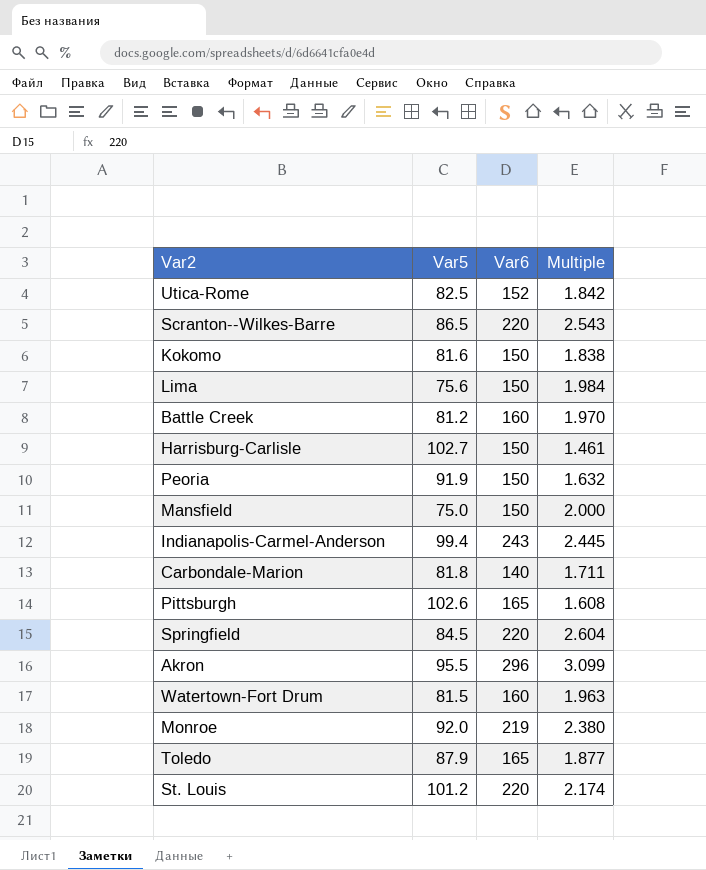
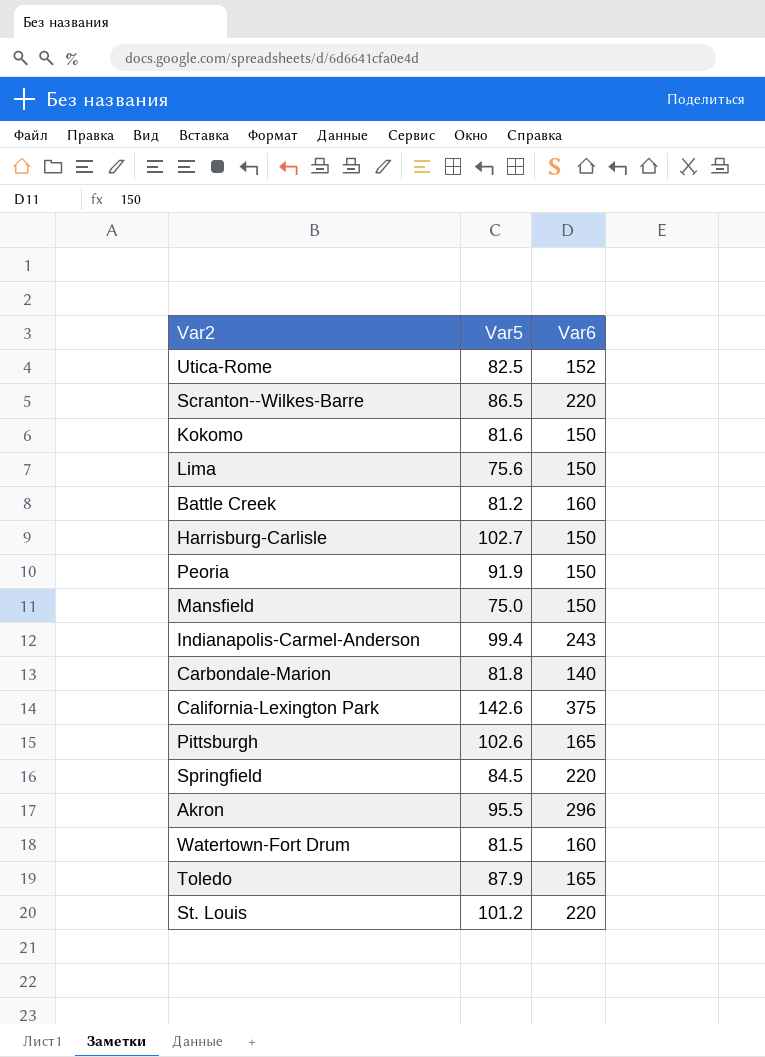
column Multiple | formula: [Var6] / [Var5] -> none
row Monroe: 92.0 | 219 | 2.380 -> none
row California-Lexington Park: none -> 142.6 | 375

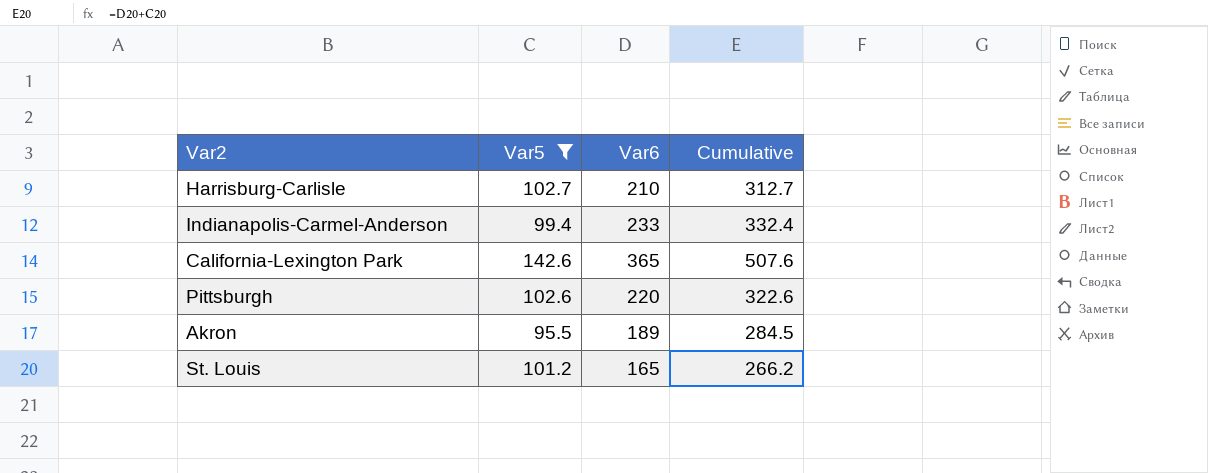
filter: none -> Var5 >= 95.5
column Cumulative | formula: none -> [Var5] + [Var6]
Harrisburg-Carlisle | Var6: 150 -> 210
Indianapolis-Carmel-Anderson | Var6: 243 -> 233
California-Lexington Park | Var6: 375 -> 365
Pittsburgh | Var6: 165 -> 220
Akron | Var6: 296 -> 189
St. Louis | Var6: 220 -> 165

